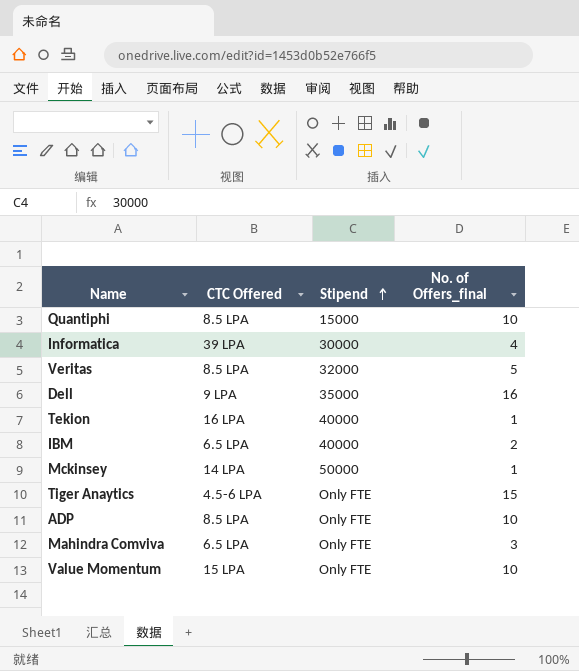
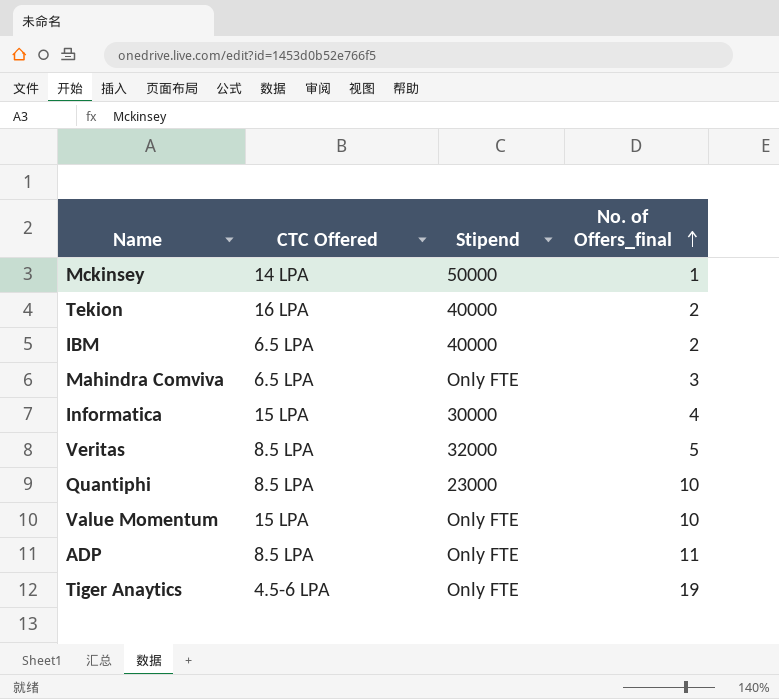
row order: Stipend ascending -> No. of Offers_final ascending
row Dell: 9 LPA | 35000 | 16 -> none
Tekion | No. of Offers_final: 1 -> 2
Informatica | CTC Offered: 39 LPA -> 15 LPA
Quantiphi | Stipend: 15000 -> 23000
ADP | No. of Offers_final: 10 -> 11
Tiger Anaytics | No. of Offers_final: 15 -> 19

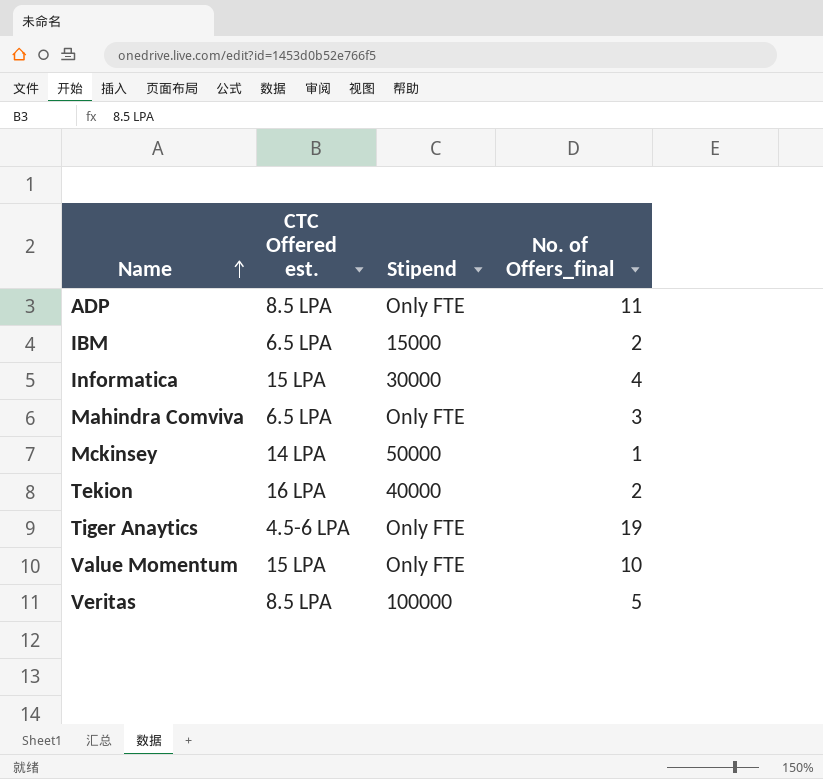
row order: No. of Offers_final ascending -> Name ascending
column name: CTC Offered -> CTC Offered est.
row Quantiphi: 8.5 LPA | 23000 | 10 -> none
IBM | Stipend: 40000 -> 15000
Veritas | Stipend: 32000 -> 100000

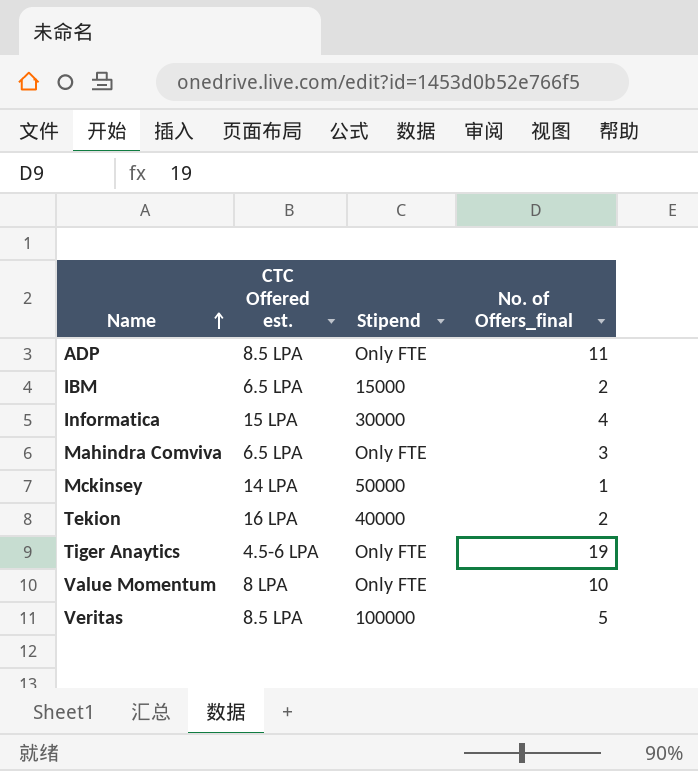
Value Momentum | CTC Offered est.: 15 LPA -> 8 LPA

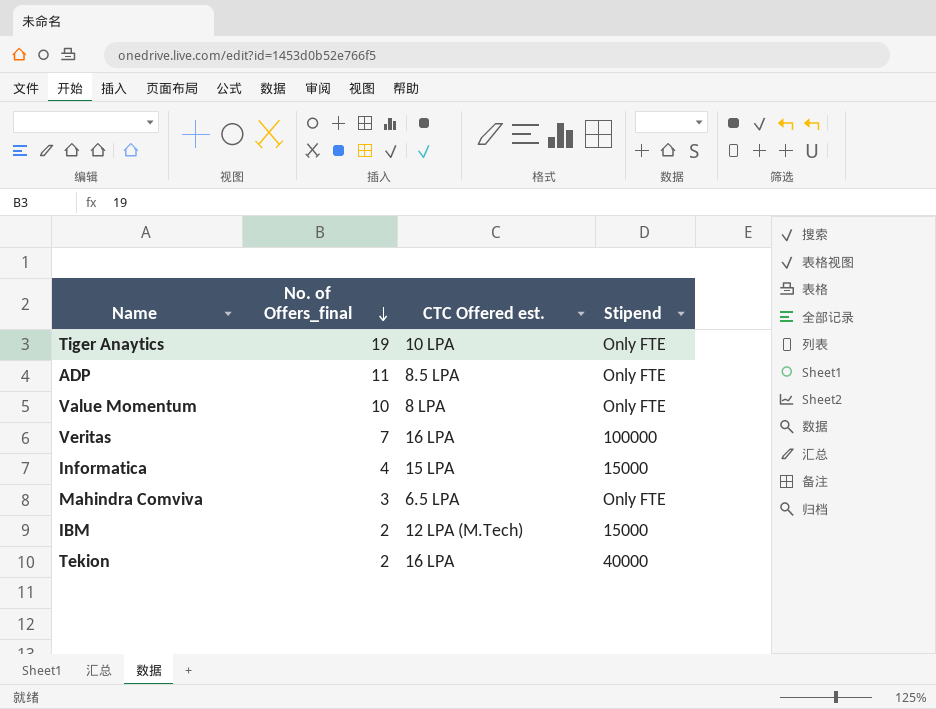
row order: Name ascending -> No. of Offers_final descending
column No. of Offers_final | position: 4 -> 2
row Mckinsey: 14 LPA | 50000 | 1 -> none
Tiger Anaytics | CTC Offered est.: 4.5-6 LPA -> 10 LPA
Veritas | No. of Offers_final: 5 -> 7
Veritas | CTC Offered est.: 8.5 LPA -> 16 LPA
Informatica | Stipend: 30000 -> 15000
IBM | CTC Offered est.: 6.5 LPA -> 12 LPA (M.Tech)

